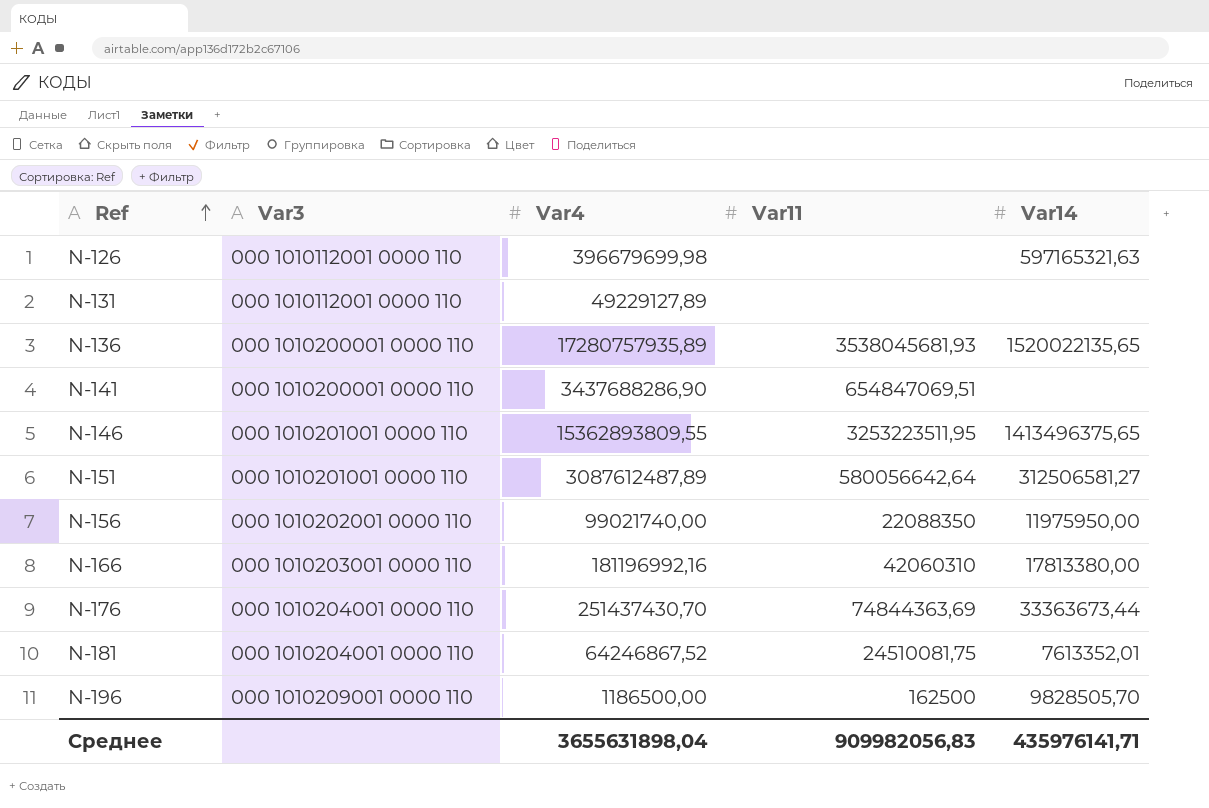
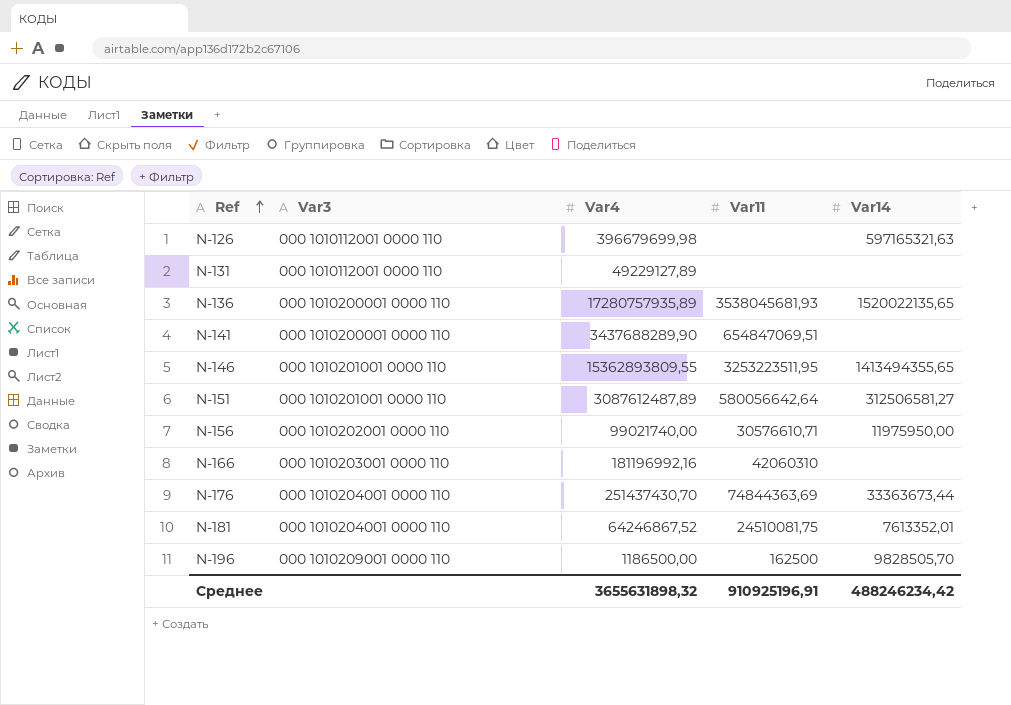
N-141 | Var4: 3437688286,90 -> 3437688289,90
N-146 | Var14: 1413496375,65 -> 1413494355,65
N-156 | Var11: 22088350 -> 30576610,71
N-166 | Var14: 17813380,00 -> none
Среднее | Var4: 3655631898,04 -> 3655631898,32
Среднее | Var11: 909982056,83 -> 910925196,91
Среднее | Var14: 435976141,71 -> 488246234,42

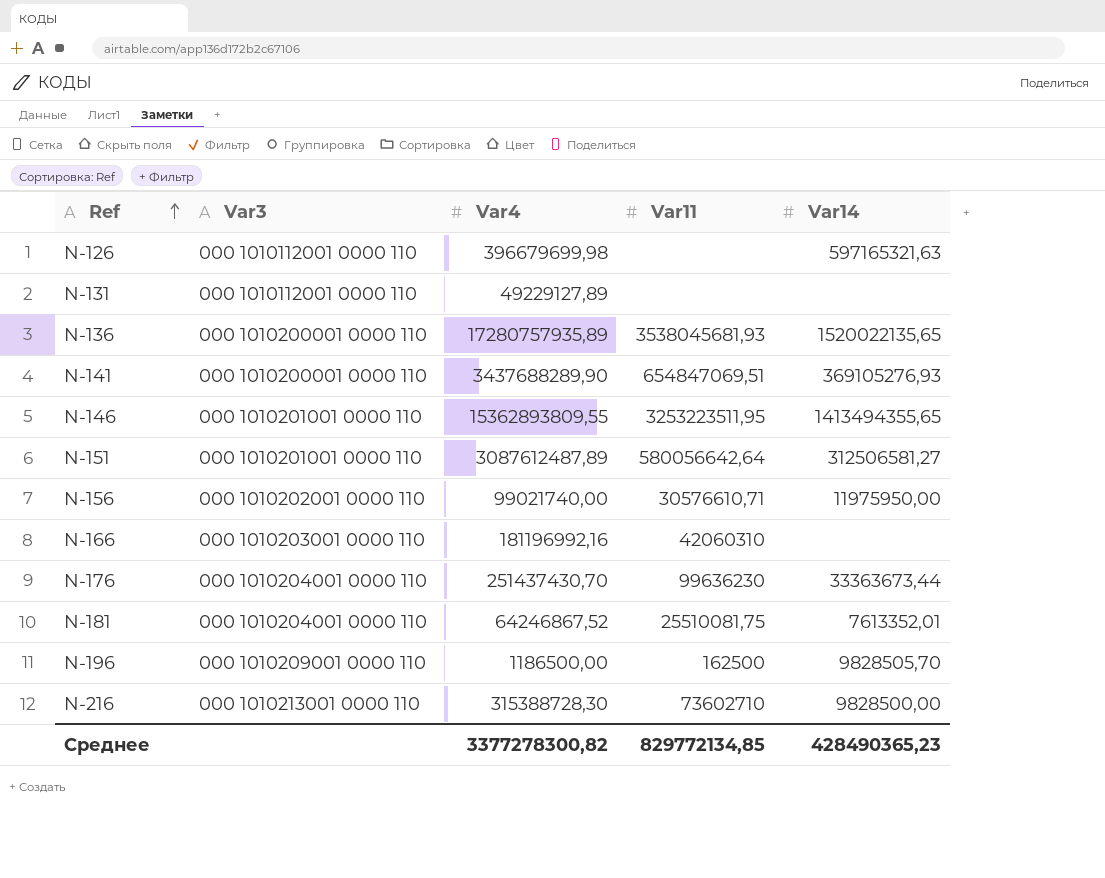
N-141 | Var14: none -> 369105276,93
N-176 | Var11: 74844363,69 -> 99636230
N-181 | Var11: 24510081,75 -> 25510081,75
row N-216: none -> 000 1010213001 0000 110 | 315388728,30 | 73602710 | 9828500,00
Среднее | Var4: 3655631898,32 -> 3377278300,82
Среднее | Var11: 910925196,91 -> 829772134,85
Среднее | Var14: 488246234,42 -> 428490365,23

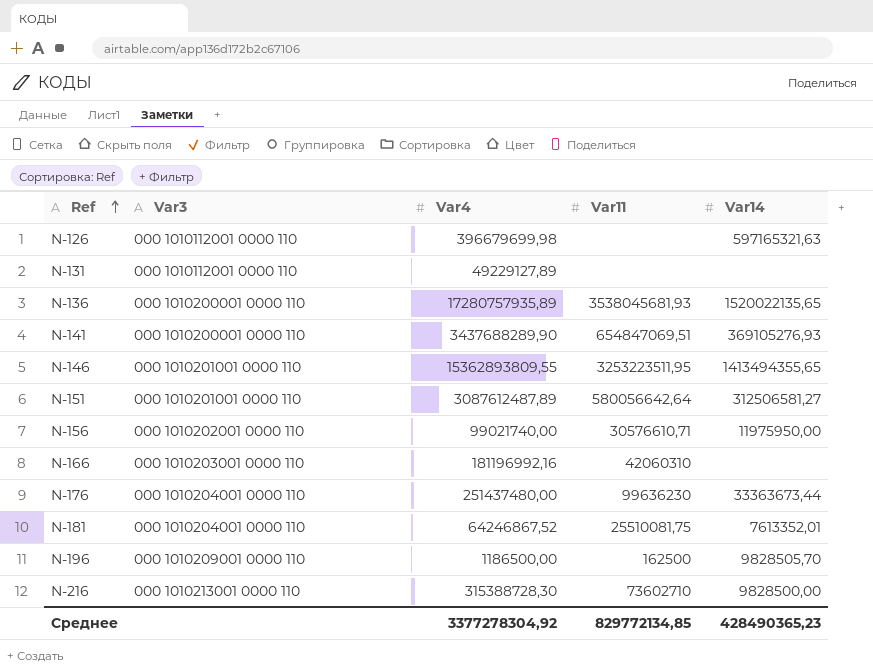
N-176 | Var4: 251437430,70 -> 251437480,00
Среднее | Var4: 3377278300,82 -> 3377278304,92

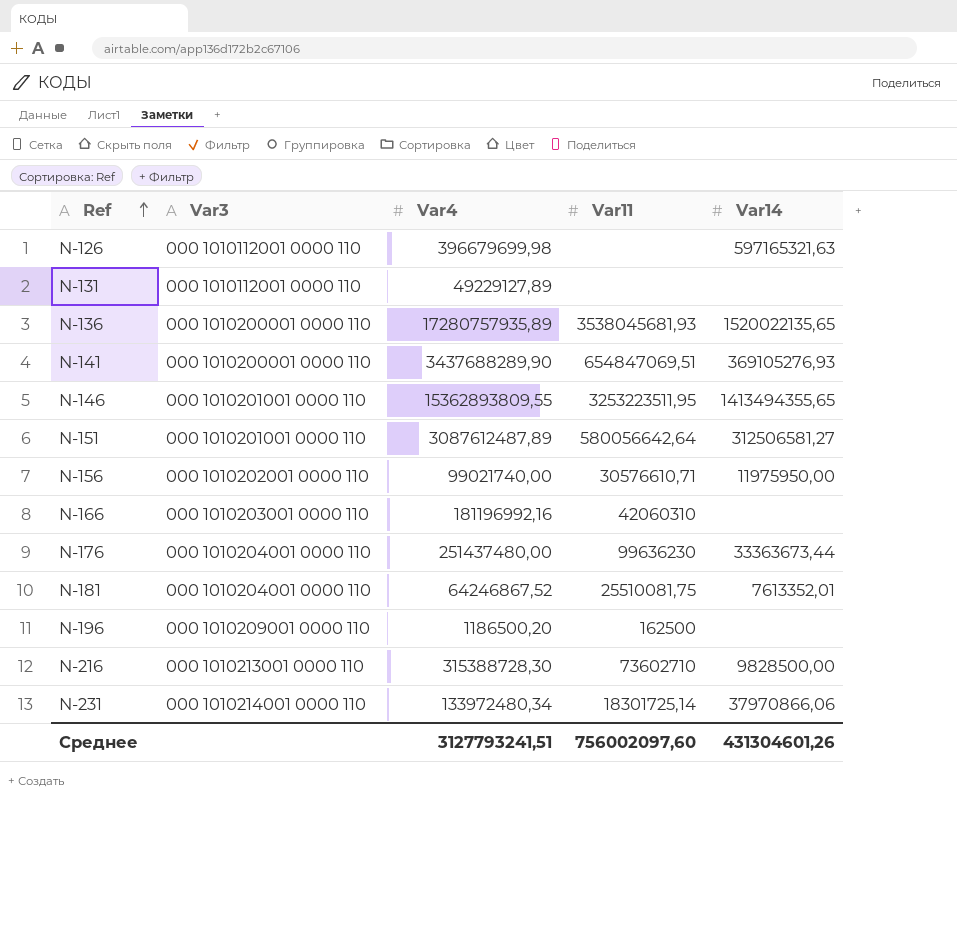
N-196 | Var4: 1186500,00 -> 1186500,20
N-196 | Var14: 9828505,70 -> none
row N-231: none -> 000 1010214001 0000 110 | 133972480,34 | 18301725,14 | 37970866,06
Среднее | Var4: 3377278304,92 -> 3127793241,51
Среднее | Var11: 829772134,85 -> 756002097,60
Среднее | Var14: 428490365,23 -> 431304601,26

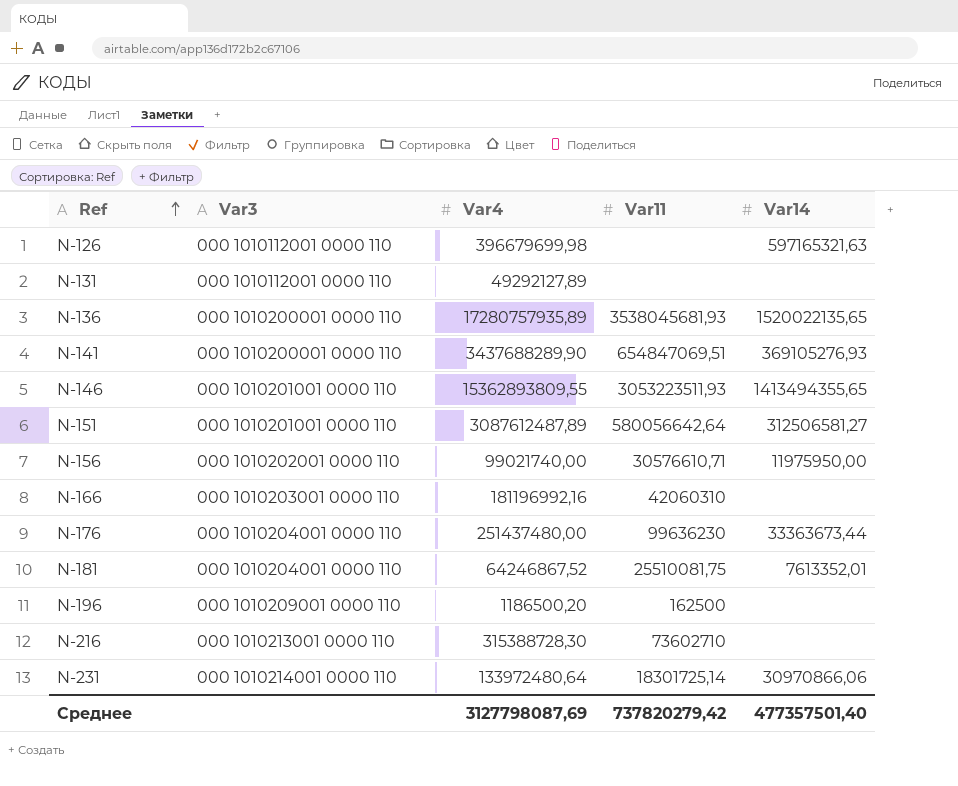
N-131 | Var4: 49229127,89 -> 49292127,89
N-146 | Var11: 3253223511,95 -> 3053223511,93
N-216 | Var14: 9828500,00 -> none
N-231 | Var4: 133972480,34 -> 133972480,64
N-231 | Var14: 37970866,06 -> 30970866,06
Среднее | Var4: 3127793241,51 -> 3127798087,69
Среднее | Var11: 756002097,60 -> 737820279,42
Среднее | Var14: 431304601,26 -> 477357501,40

